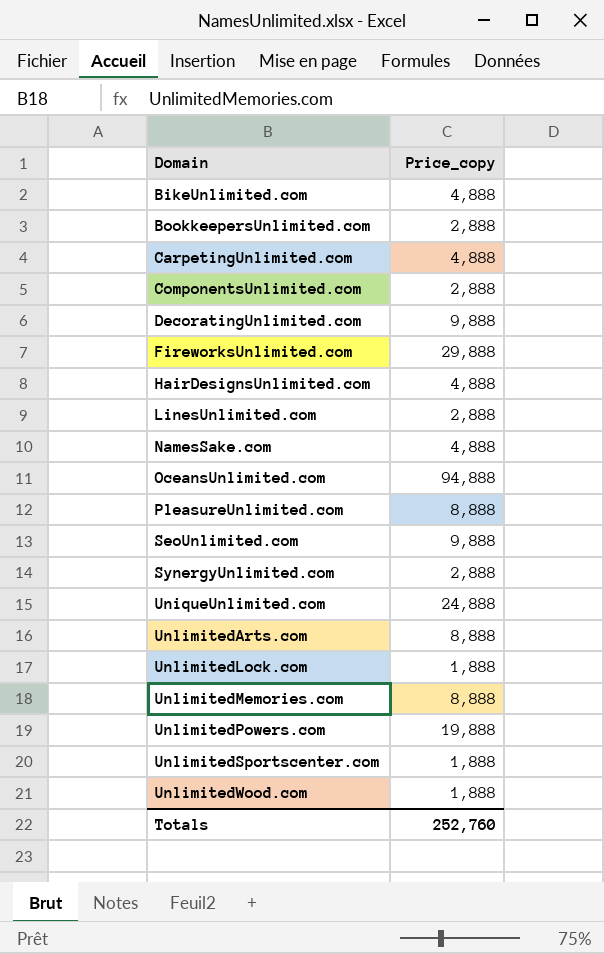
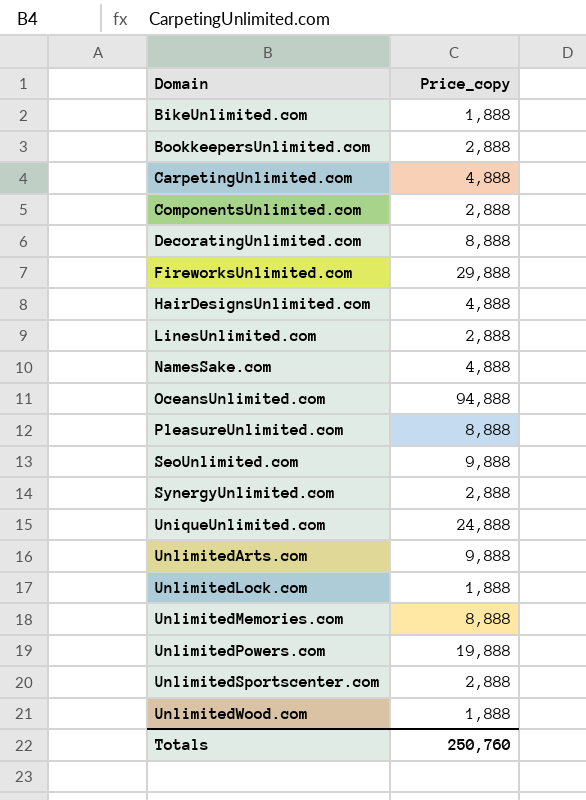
BikeUnlimited.com | Price_copy: 4,888 -> 1,888
DecoratingUnlimited.com | Price_copy: 9,888 -> 8,888
UnlimitedArts.com | Price_copy: 8,888 -> 9,888
UnlimitedSportscenter.com | Price_copy: 1,888 -> 2,888
Totals | Price_copy: 252,760 -> 250,760

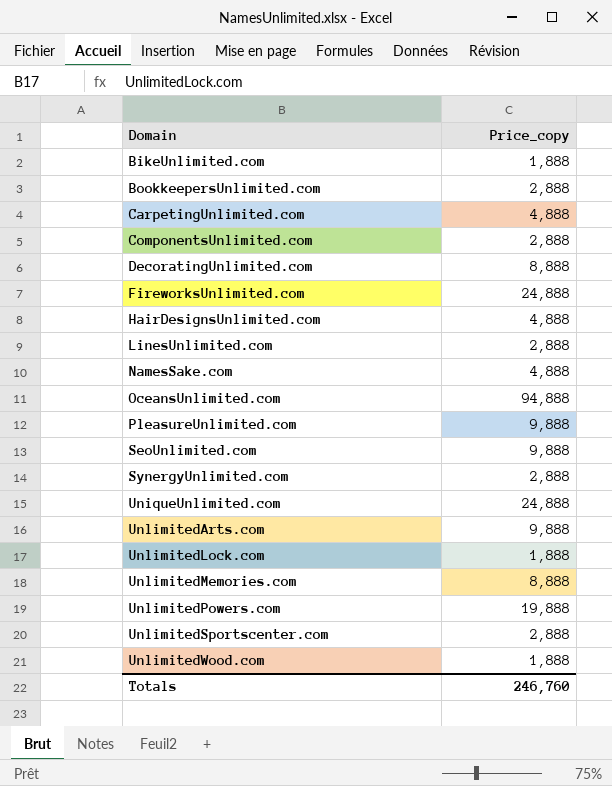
FireworksUnlimited.com | Price_copy: 29,888 -> 24,888
PleasureUnlimited.com | Price_copy: 8,888 -> 9,888
Totals | Price_copy: 250,760 -> 246,760

